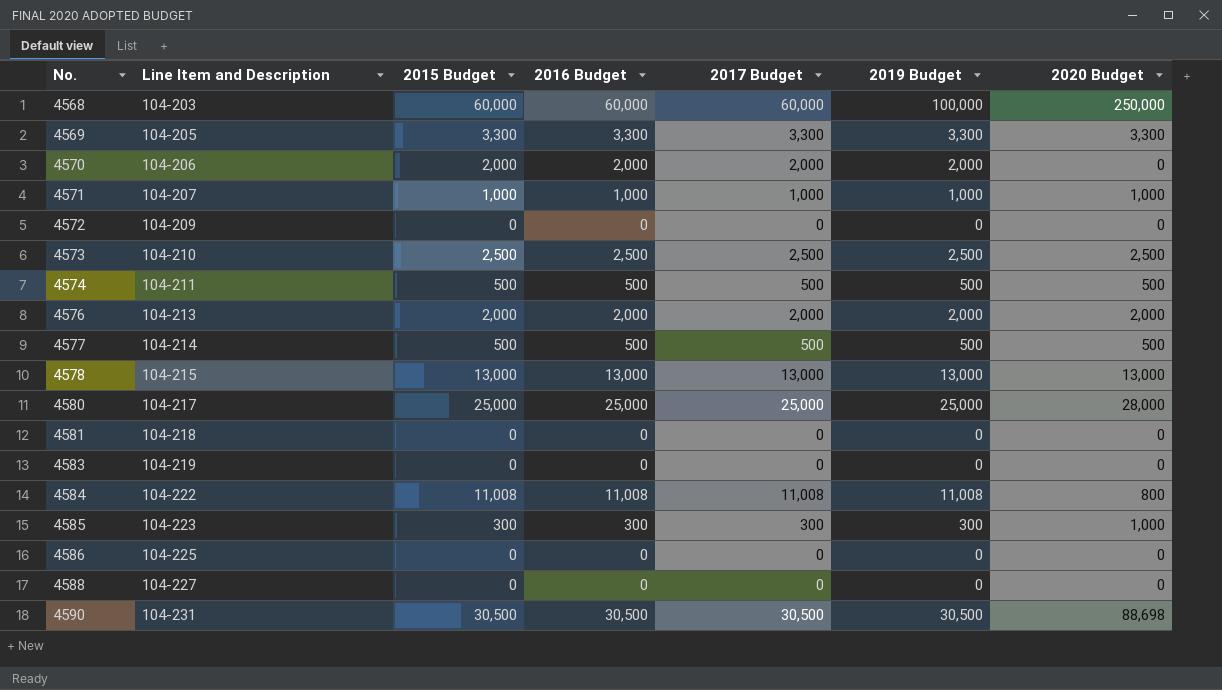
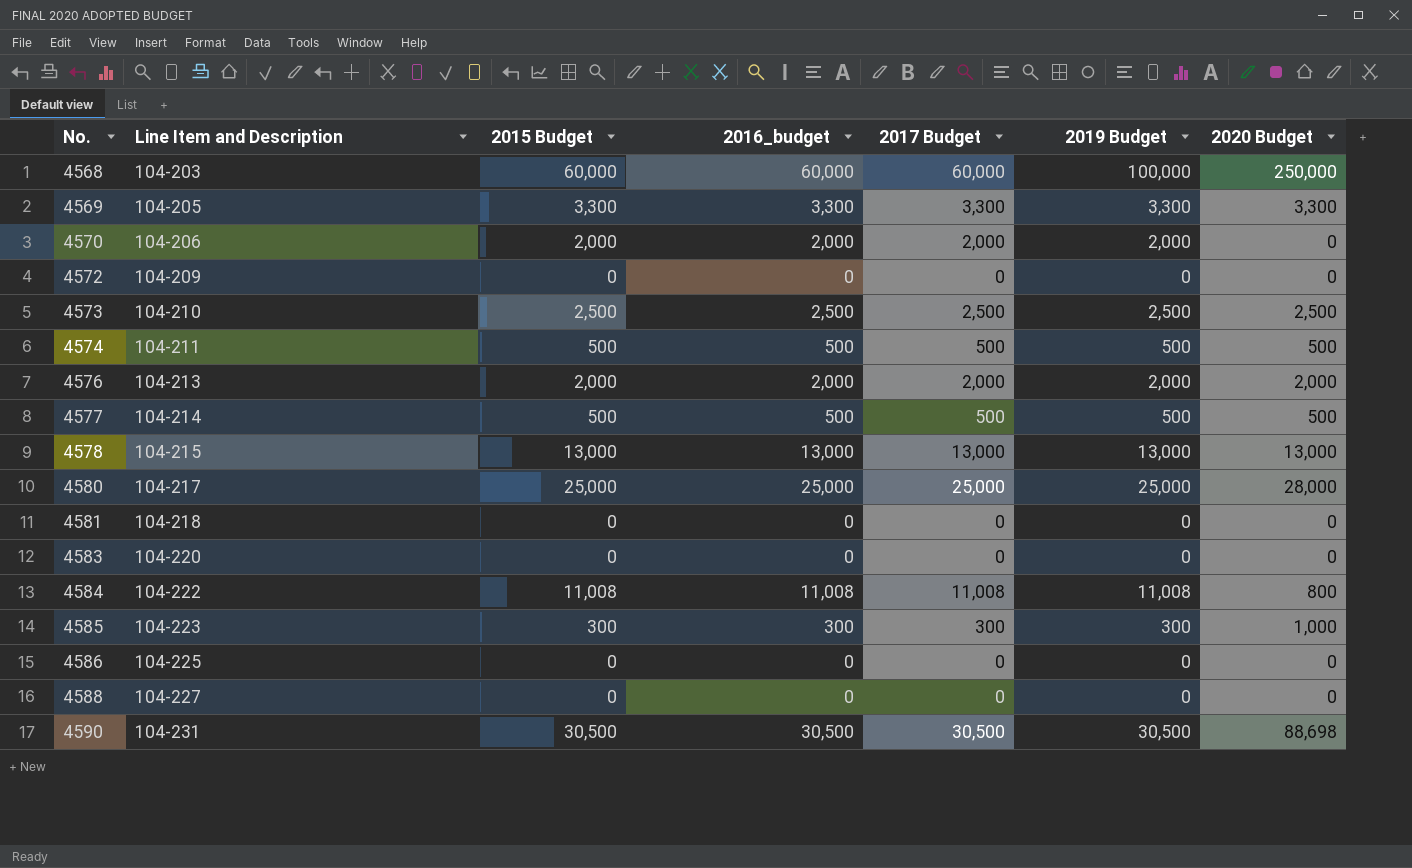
column name: 2016 Budget -> 2016_budget
row 4571: 104-207 | 1,000 | 1,000 | 1,000 | 1,000 | 1,000 -> none
4583 | Line Item and Description: 104-219 -> 104-220

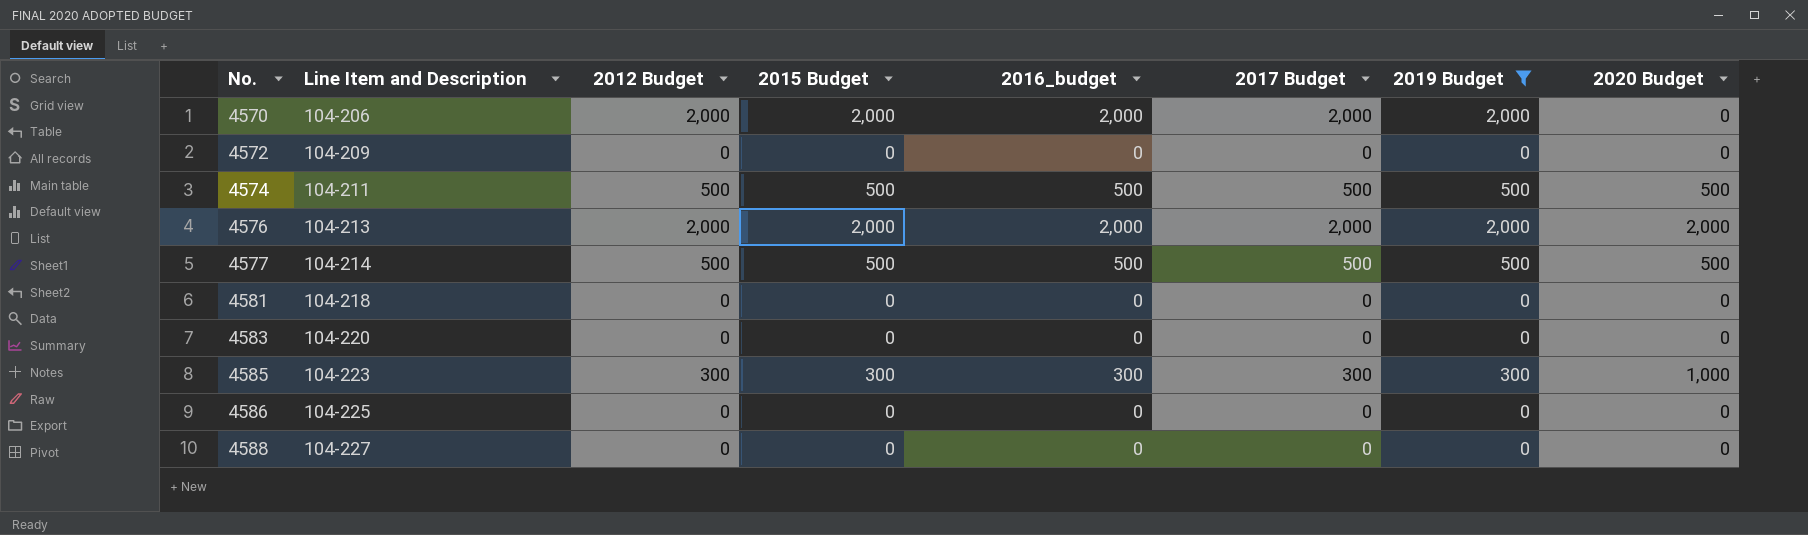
filter: none -> 2019 Budget <= 2,000
column 2012 Budget | position: none -> 3

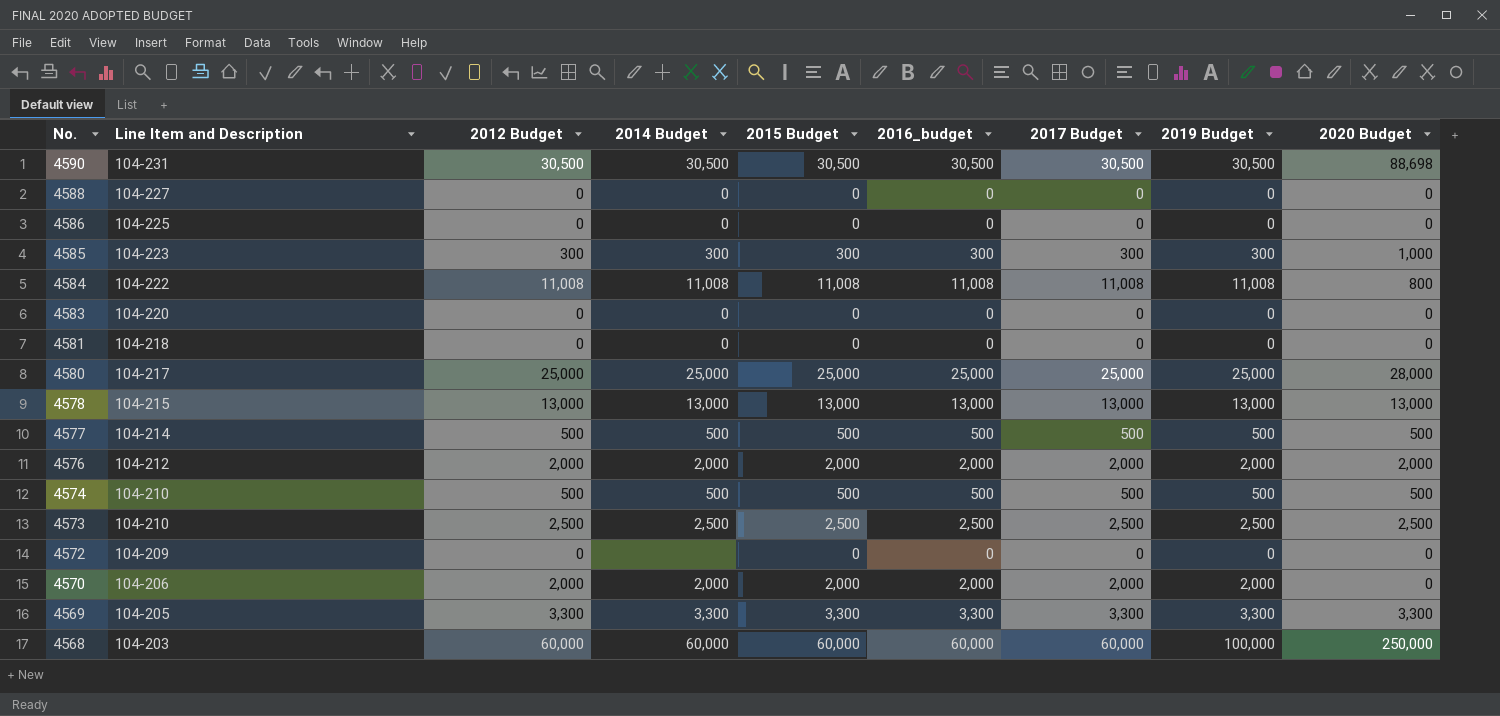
filter: 2019 Budget <= 2,000 -> none
row order: No. ascending -> No. descending
column 2014 Budget | position: none -> 4
4576 | Line Item and Description: 104-213 -> 104-212
4574 | Line Item and Description: 104-211 -> 104-210

